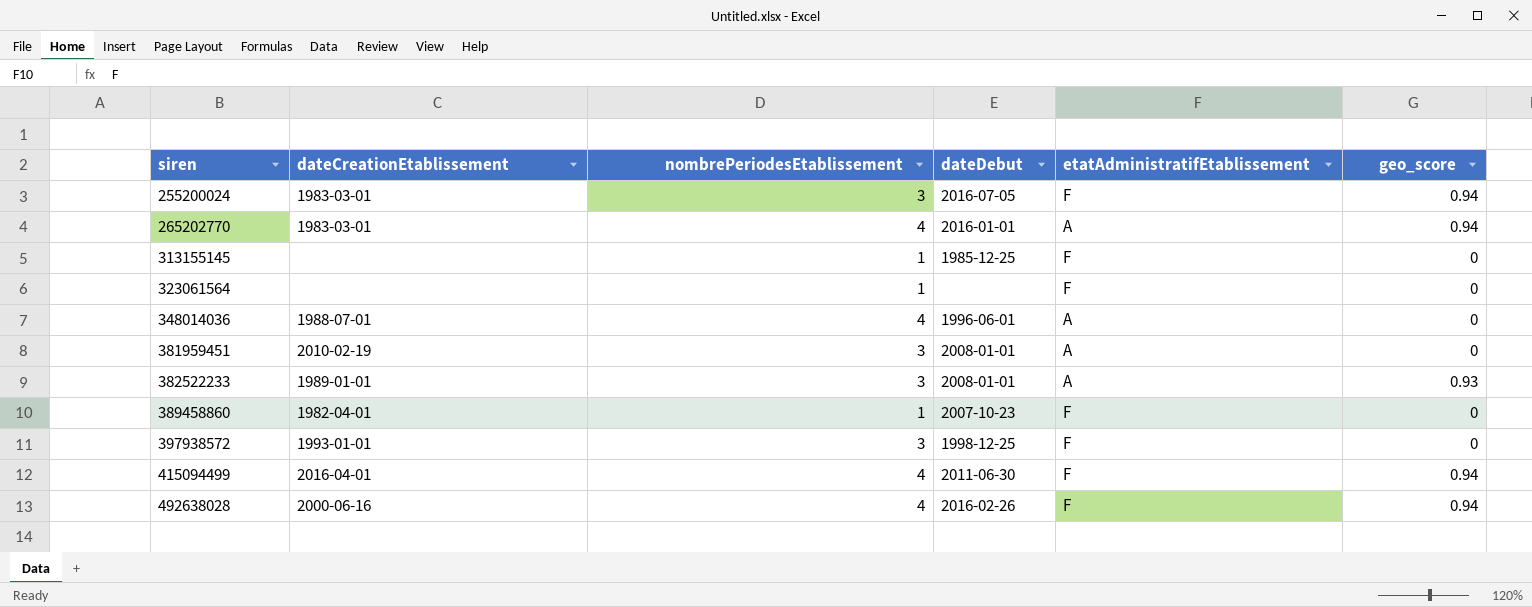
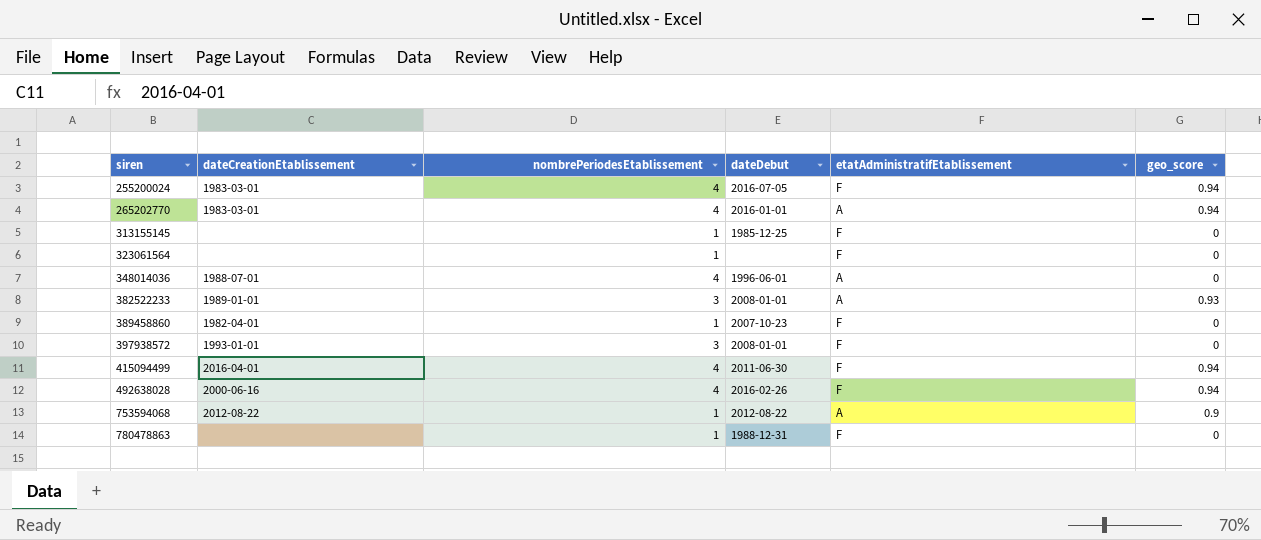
row 381959451: 2010-02-19 | 3 | 2008-01-01 | A | 0 -> none
255200024 | nombrePeriodesEtablissement: 3 -> 4
397938572 | dateDebut: 1998-12-25 -> 2008-01-01
row 753594068: none -> 2012-08-22 | 1 | 2012-08-22 | A | 0.9
row 780478863: none -> none | 1 | 1988-12-31 | F | 0

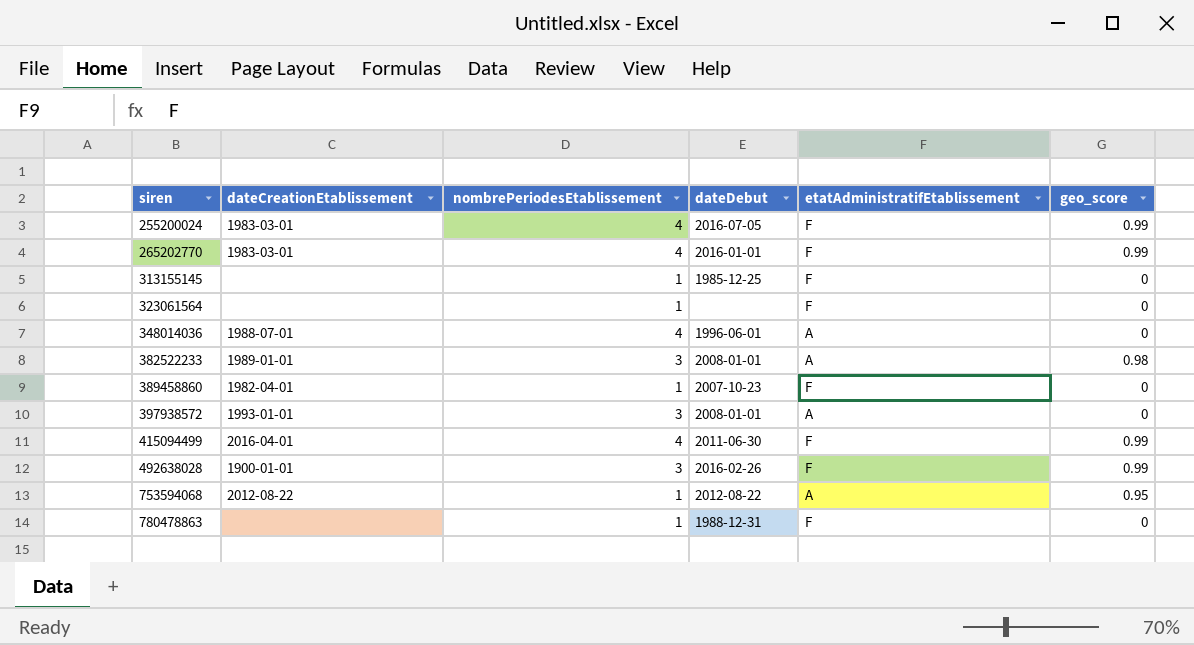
255200024 | geo_score: 0.94 -> 0.99
265202770 | etatAdministratifEtablissement: A -> F
265202770 | geo_score: 0.94 -> 0.99
382522233 | geo_score: 0.93 -> 0.98
397938572 | etatAdministratifEtablissement: F -> A
415094499 | geo_score: 0.94 -> 0.99
492638028 | dateCreationEtablissement: 2000-06-16 -> 1900-01-01
492638028 | nombrePeriodesEtablissement: 4 -> 3
492638028 | geo_score: 0.94 -> 0.99
753594068 | geo_score: 0.9 -> 0.95

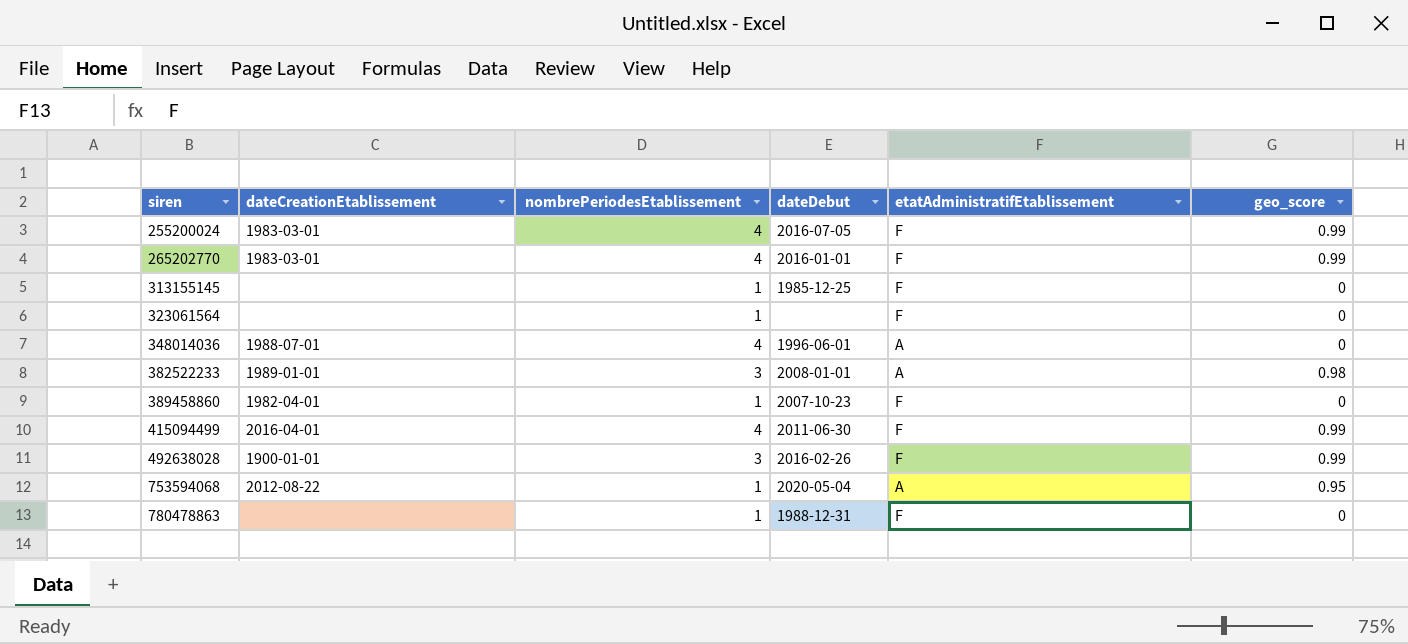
row 397938572: 1993-01-01 | 3 | 2008-01-01 | A | 0 -> none
753594068 | dateDebut: 2012-08-22 -> 2020-05-04

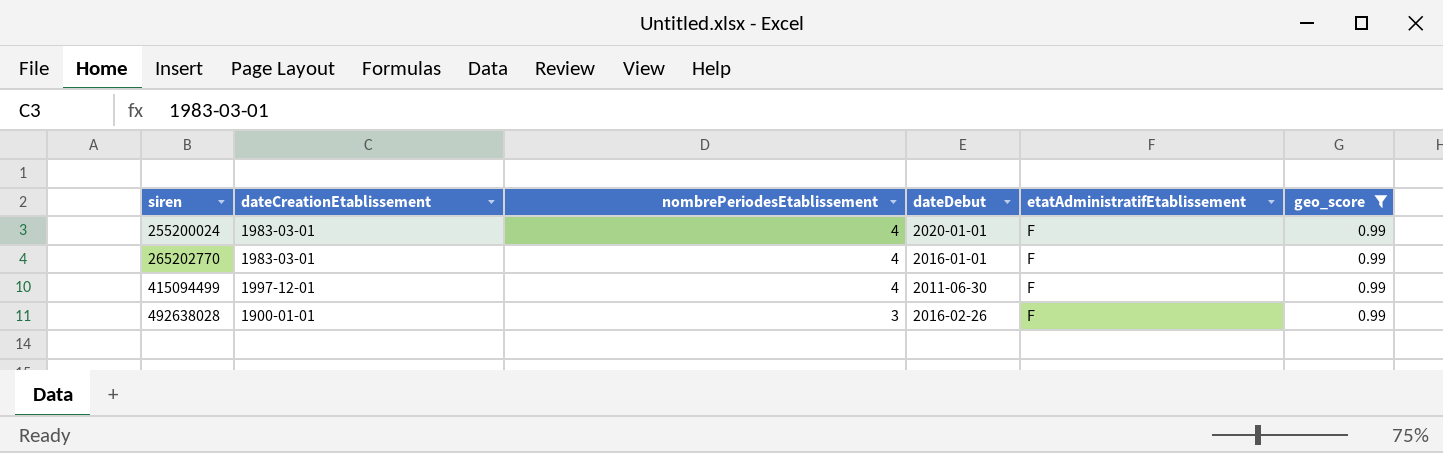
filter: none -> geo_score = 0.99
255200024 | dateDebut: 2016-07-05 -> 2020-01-01
415094499 | dateCreationEtablissement: 2016-04-01 -> 1997-12-01

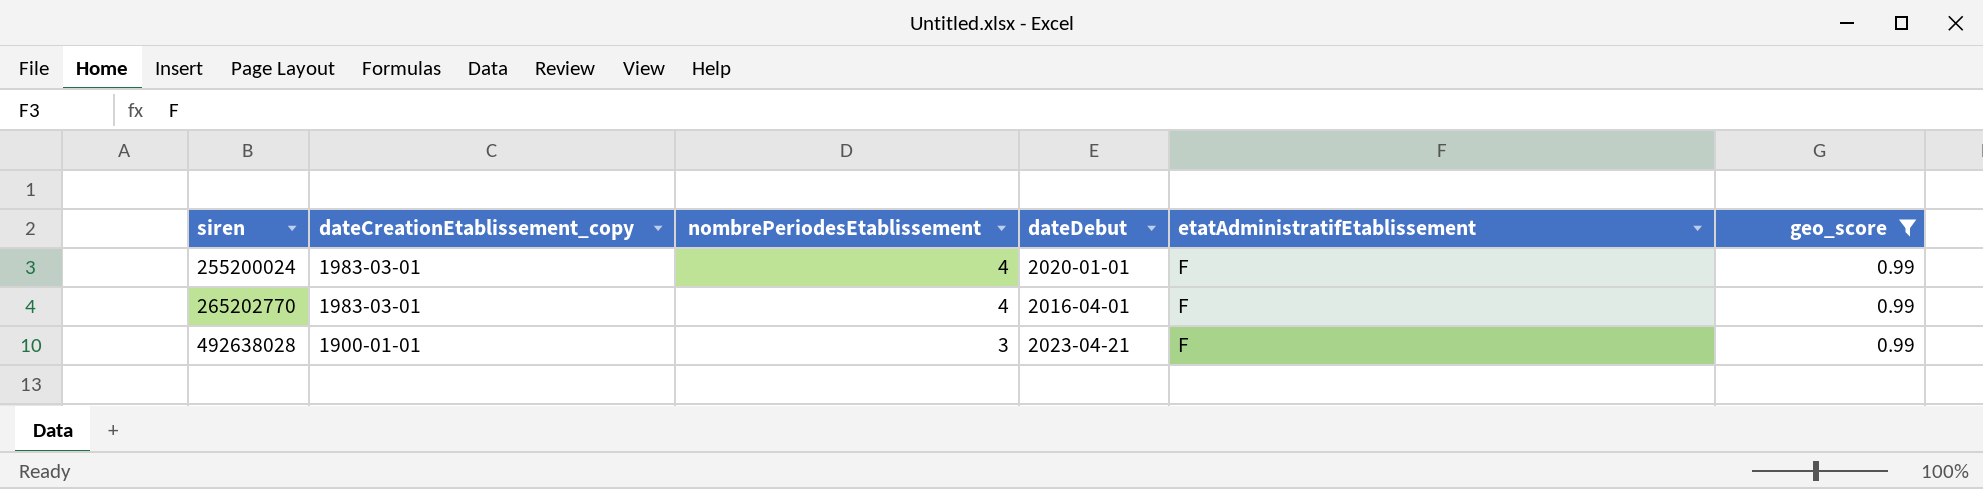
column name: dateCreationEtablissement -> dateCreationEtablissement_copy
row 415094499: 1997-12-01 | 4 | 2011-06-30 | F | 0.99 -> none
265202770 | dateDebut: 2016-01-01 -> 2016-04-01
492638028 | dateDebut: 2016-02-26 -> 2023-04-21

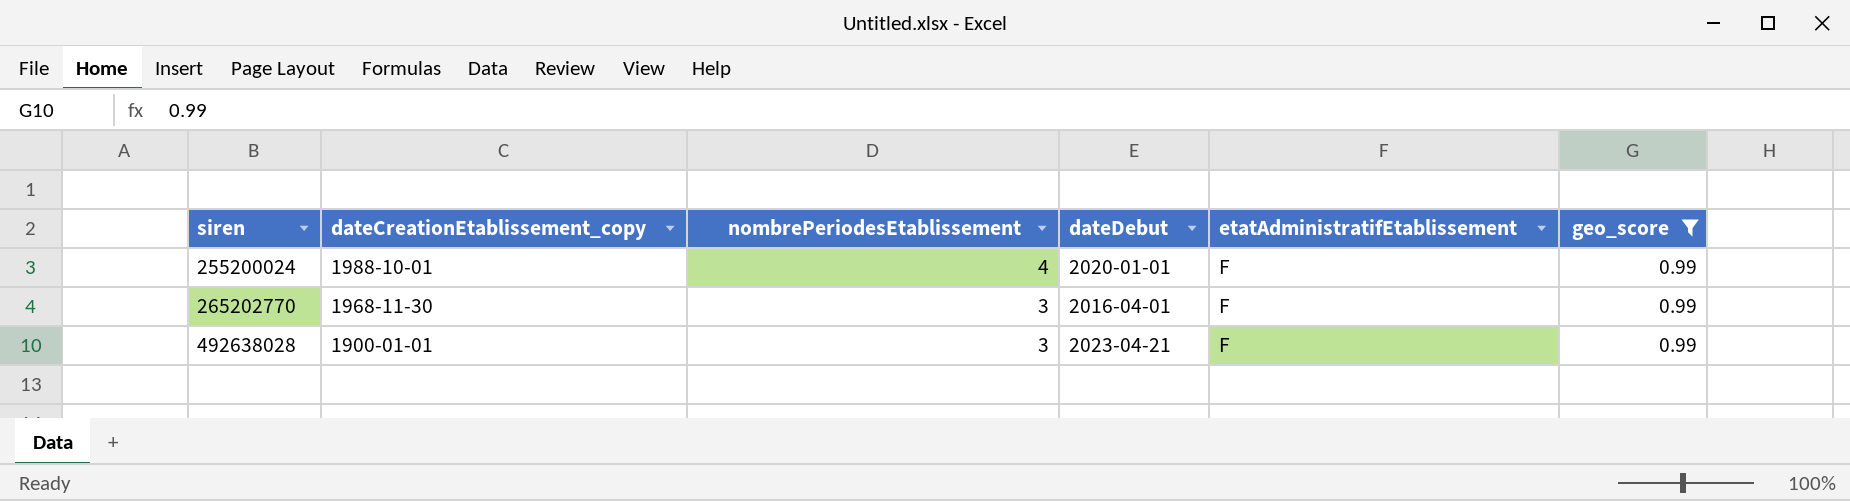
255200024 | dateCreationEtablissement_copy: 1983-03-01 -> 1988-10-01
265202770 | dateCreationEtablissement_copy: 1983-03-01 -> 1968-11-30
265202770 | nombrePeriodesEtablissement: 4 -> 3

